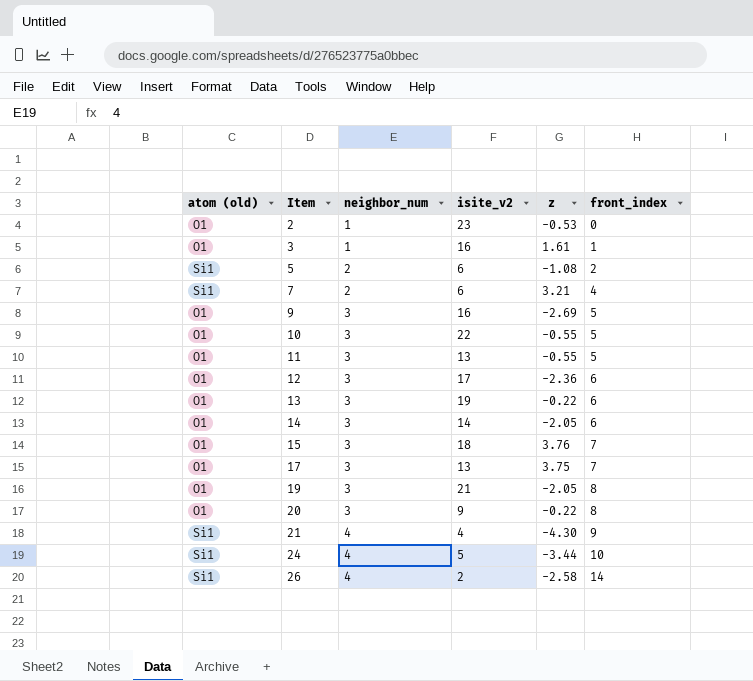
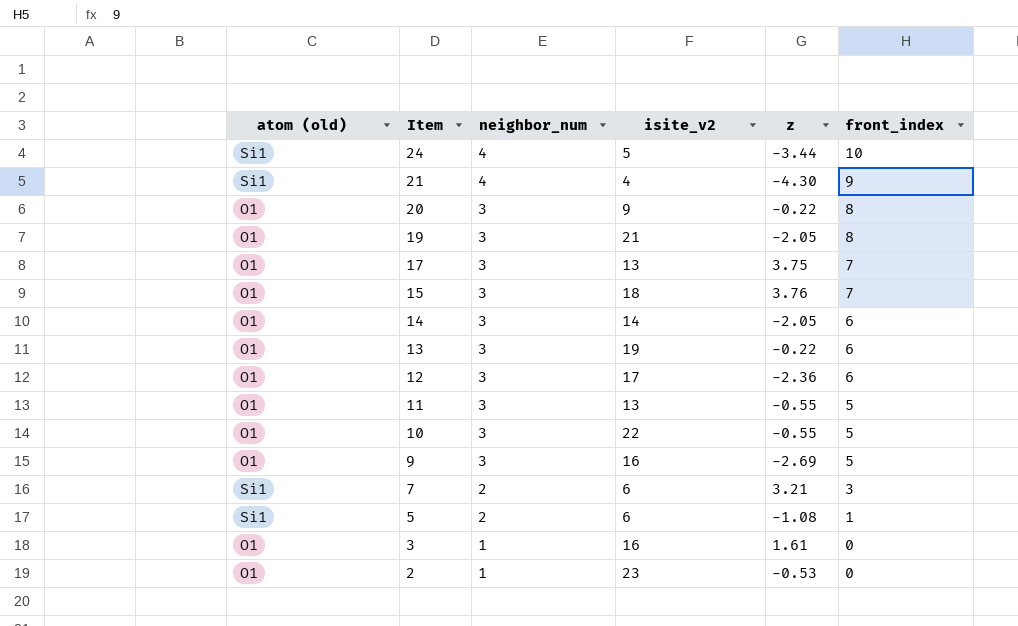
row order: Item ascending -> Item descending
row 26: Si1 | 4 | 2 | -2.58 | 14 -> none
7 | front_index: 4 -> 3
5 | front_index: 2 -> 1
3 | front_index: 1 -> 0

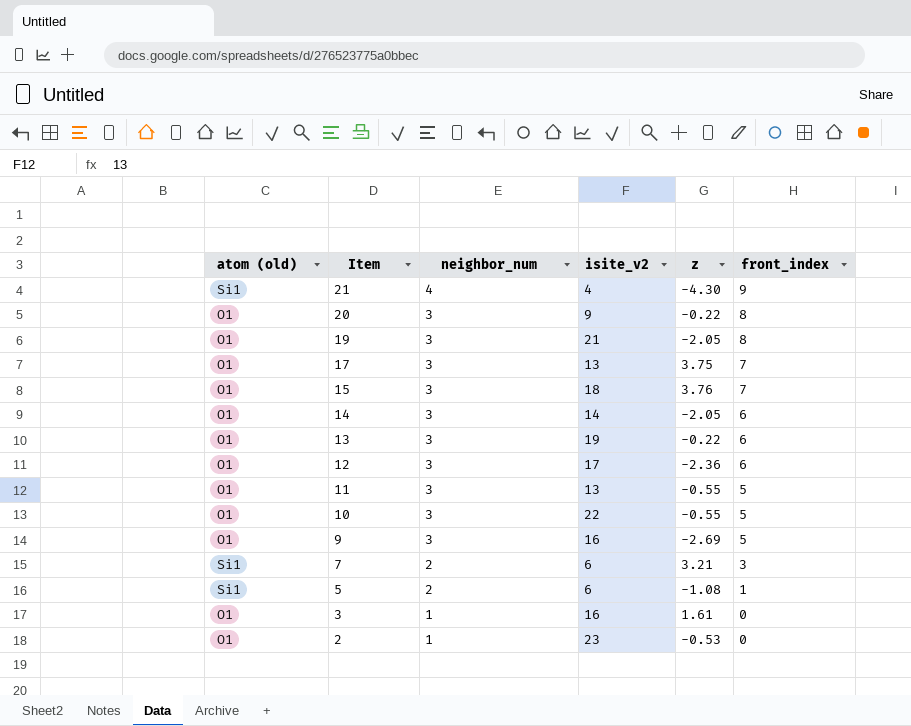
row 24: Si1 | 4 | 5 | -3.44 | 10 -> none

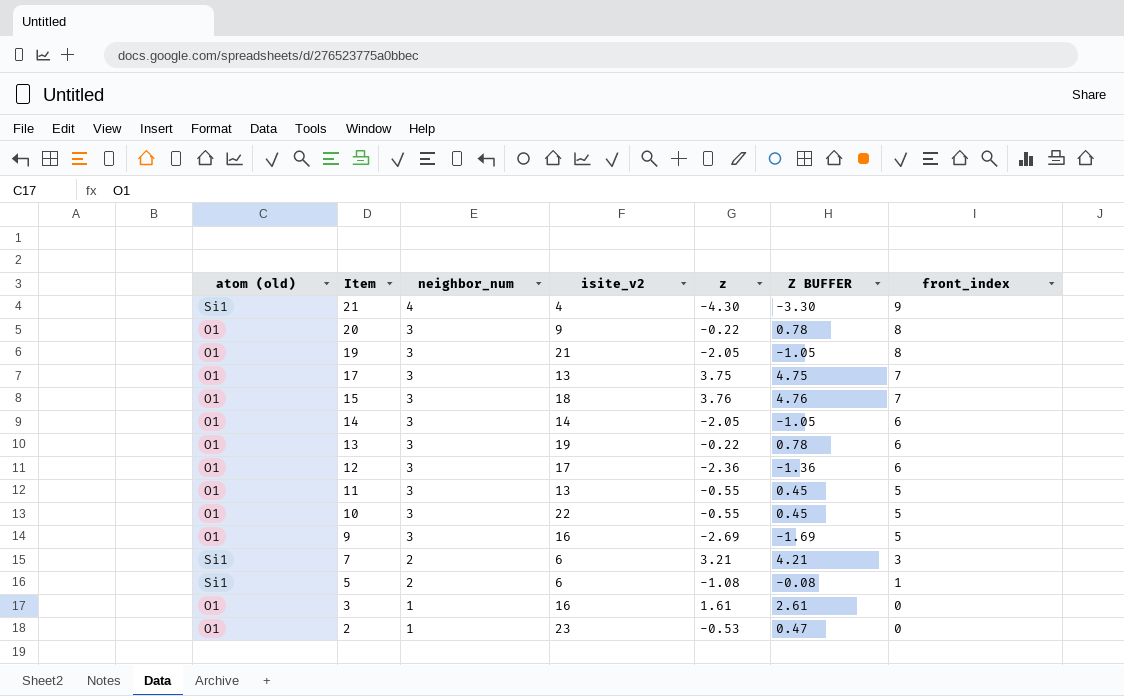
column Z BUFFER | formula: none -> [z] + 1

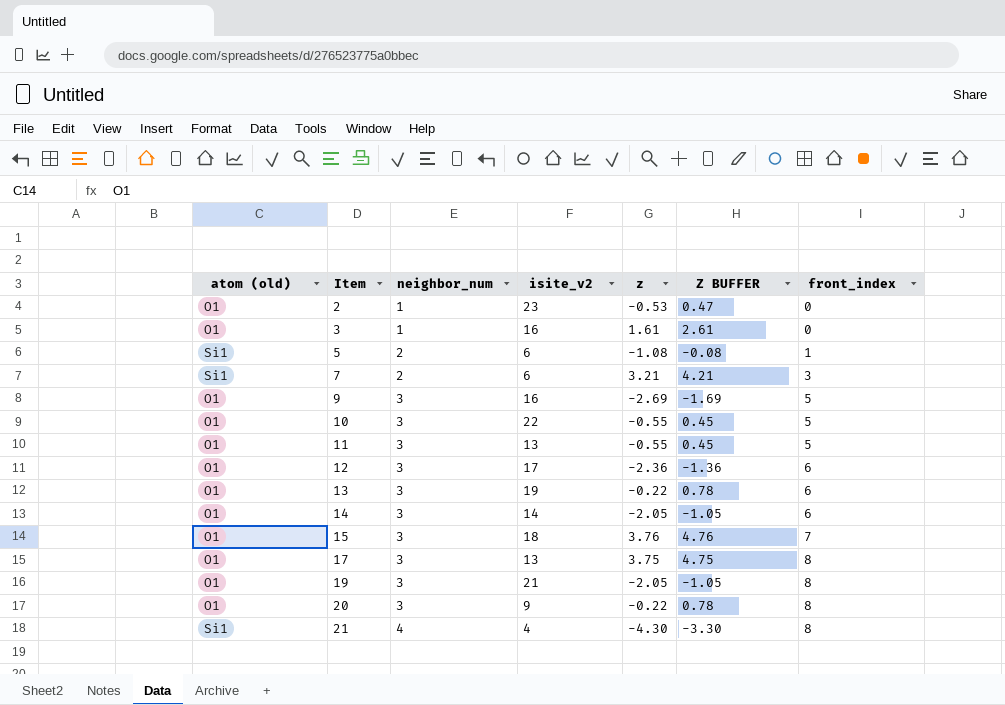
row order: Item descending -> Item ascending
17 | front_index: 7 -> 8
21 | front_index: 9 -> 8

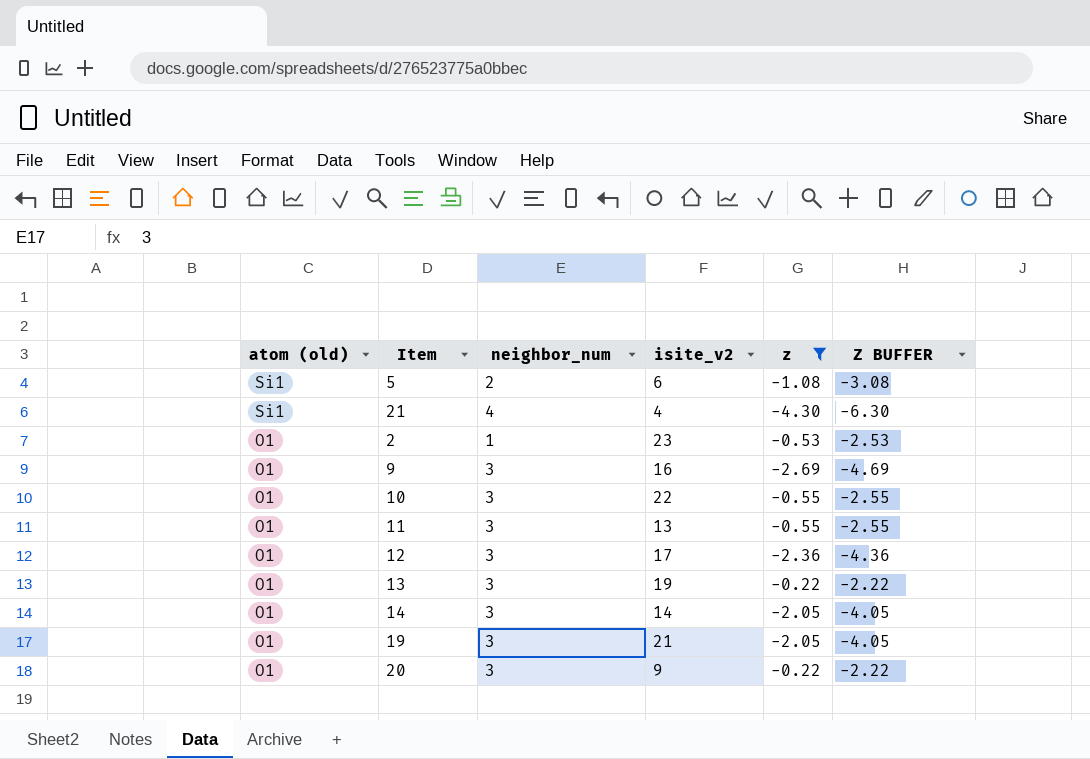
filter: none -> z <= -0.22
row order: Item ascending -> atom (old) descending
column front_index | position: 7 -> none
column Z BUFFER | formula: [z] + 1 -> [z] - 2

